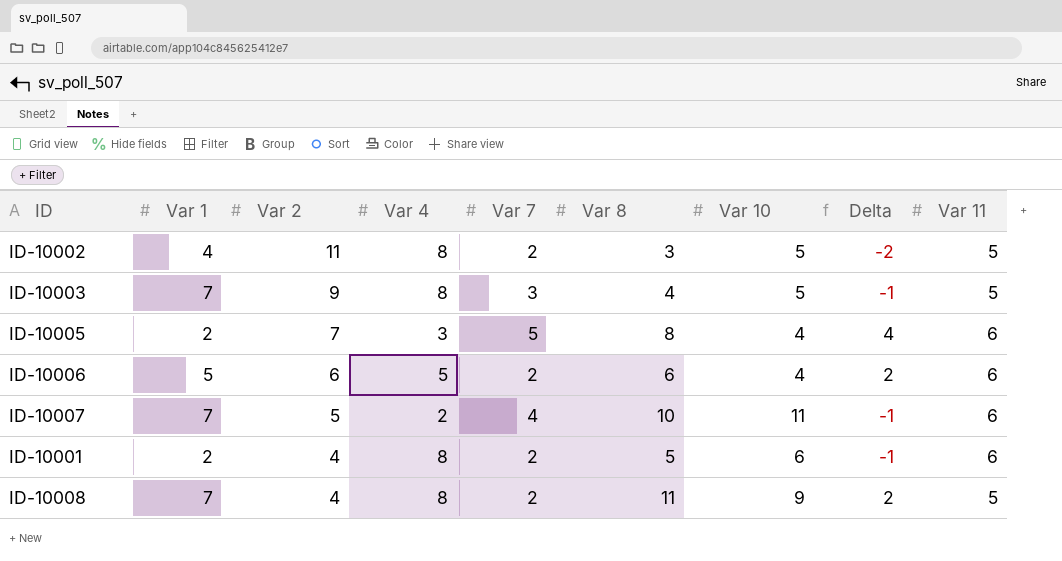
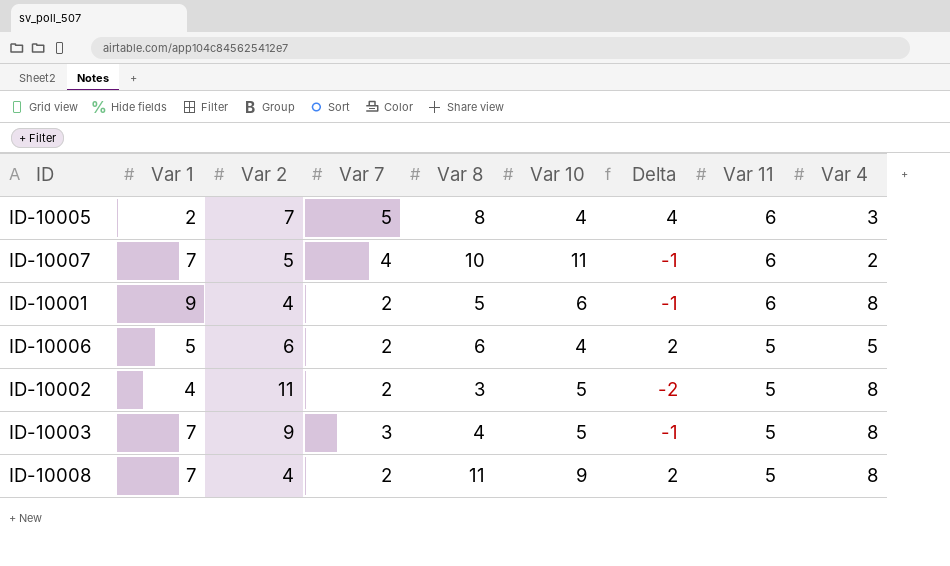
row order: Var 2 descending -> Var 11 descending
column Var 4 | position: 4 -> 9
ID-10001 | Var 1: 2 -> 9
ID-10006 | Var 11: 6 -> 5

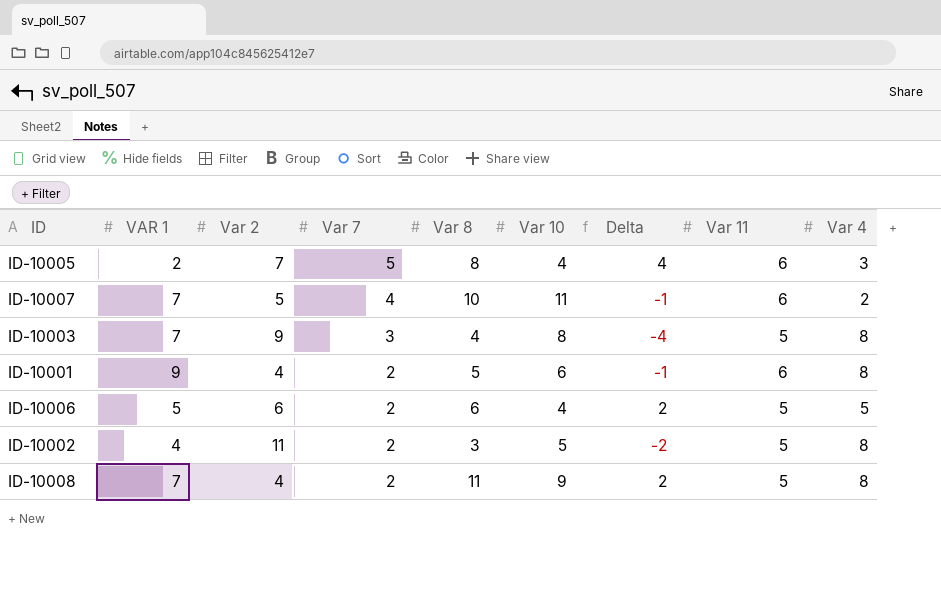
row order: Var 11 descending -> Var 7 descending
column name: Var 1 -> VAR 1
ID-10003 | Var 10: 5 -> 8
ID-10003 | Delta: -1 -> -4

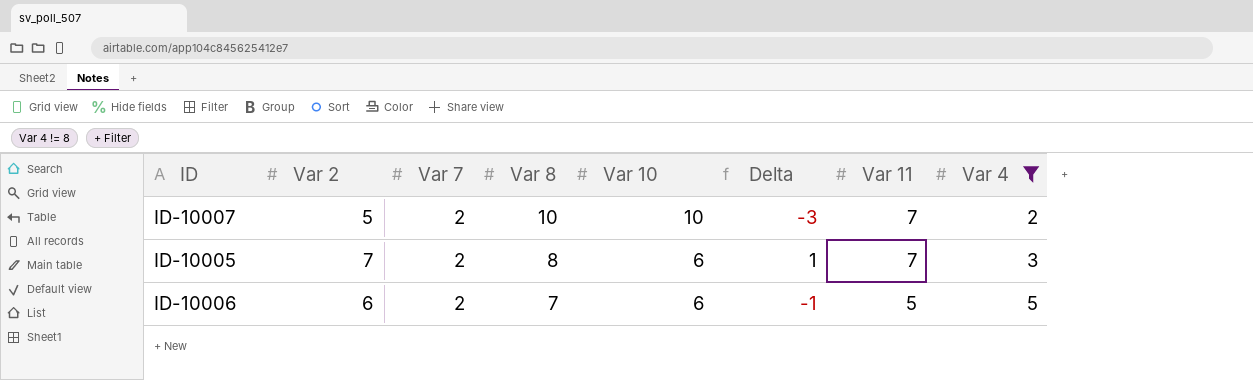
filter: none -> Var 4 != 8
row order: Var 7 descending -> Var 8 descending
column VAR 1 | position: 2 -> none
column Delta | formula: [Var 8] - [Var 10] -> [Var 11] - [Var 10]
ID-10007 | Var 7: 4 -> 2
ID-10007 | Var 10: 11 -> 10
ID-10007 | Var 11: 6 -> 7
ID-10005 | Var 7: 5 -> 2
ID-10005 | Var 10: 4 -> 6
ID-10005 | Var 11: 6 -> 7
ID-10006 | Var 8: 6 -> 7
ID-10006 | Var 10: 4 -> 6

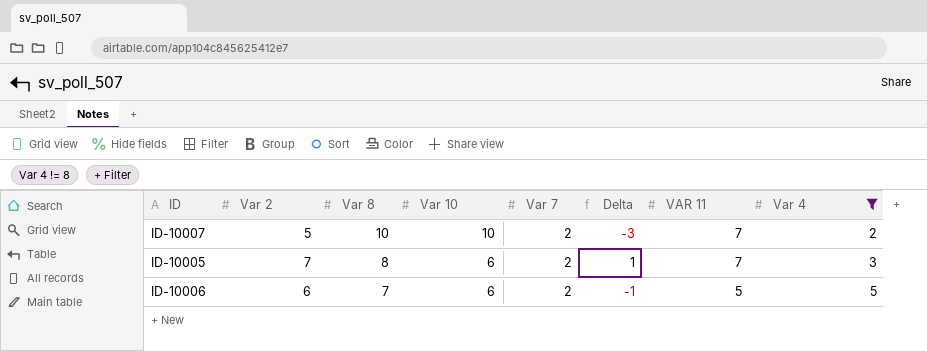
column Var 7 | position: 3 -> 5
column name: Var 11 -> VAR 11

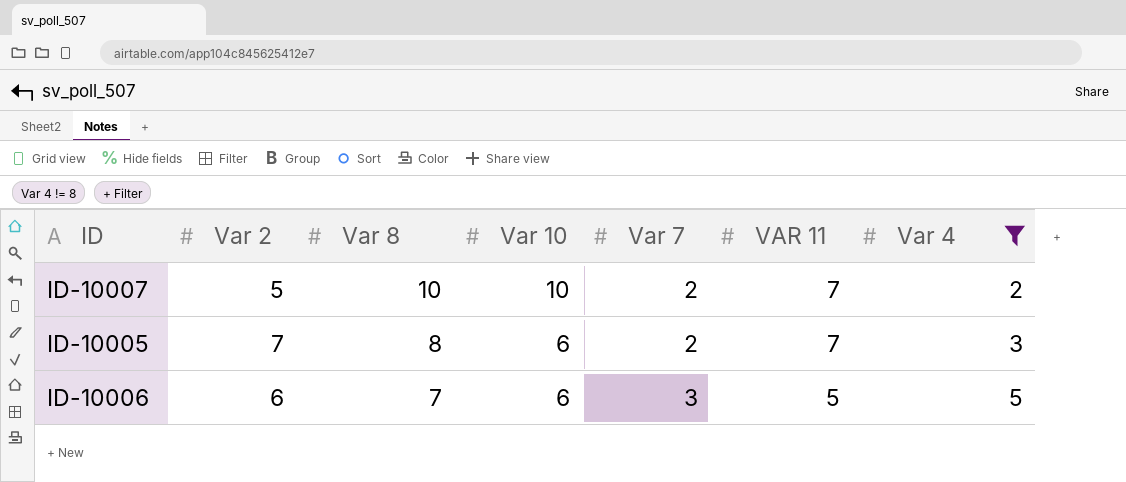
column Delta | formula: [VAR 11] - [Var 10] -> none
ID-10006 | Var 7: 2 -> 3

